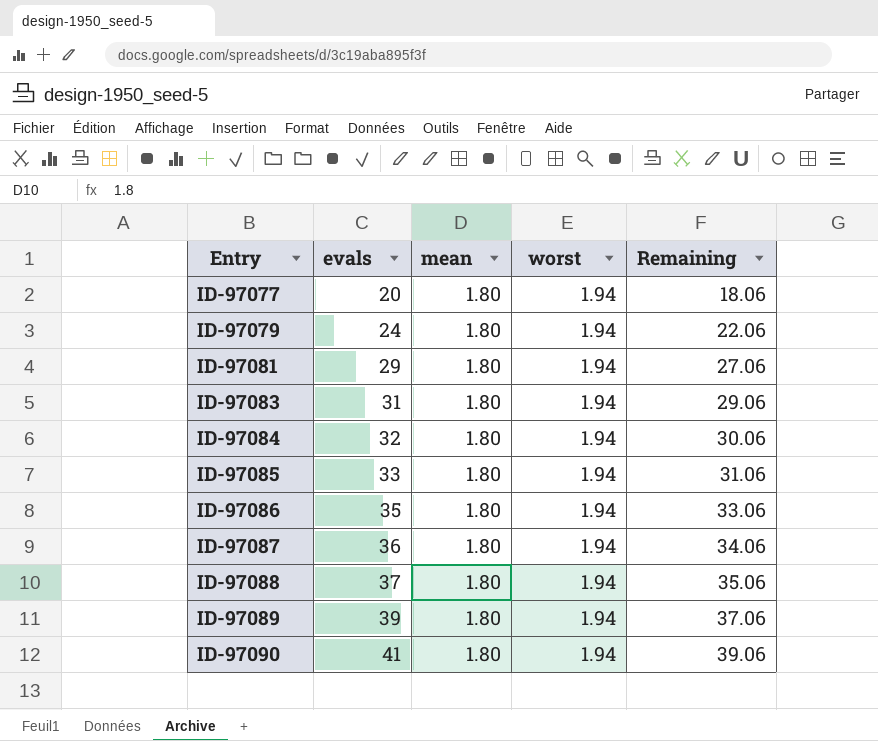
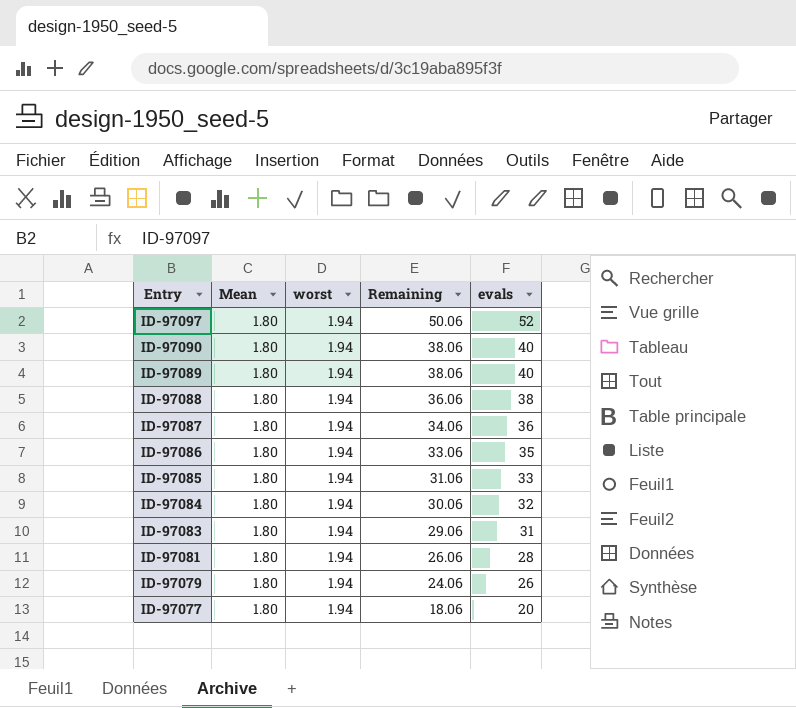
row order: Entry ascending -> Entry descending
column name: mean -> Mean
column evals | position: 2 -> 5
row ID-97097: none -> 1.80 | 1.94 | 50.06 | 52
ID-97090 | Remaining: 39.06 -> 38.06
ID-97090 | evals: 41 -> 40
ID-97089 | Remaining: 37.06 -> 38.06
ID-97089 | evals: 39 -> 40
ID-97088 | Remaining: 35.06 -> 36.06
ID-97088 | evals: 37 -> 38
ID-97081 | Remaining: 27.06 -> 26.06
ID-97081 | evals: 29 -> 28
ID-97079 | Remaining: 22.06 -> 24.06
ID-97079 | evals: 24 -> 26

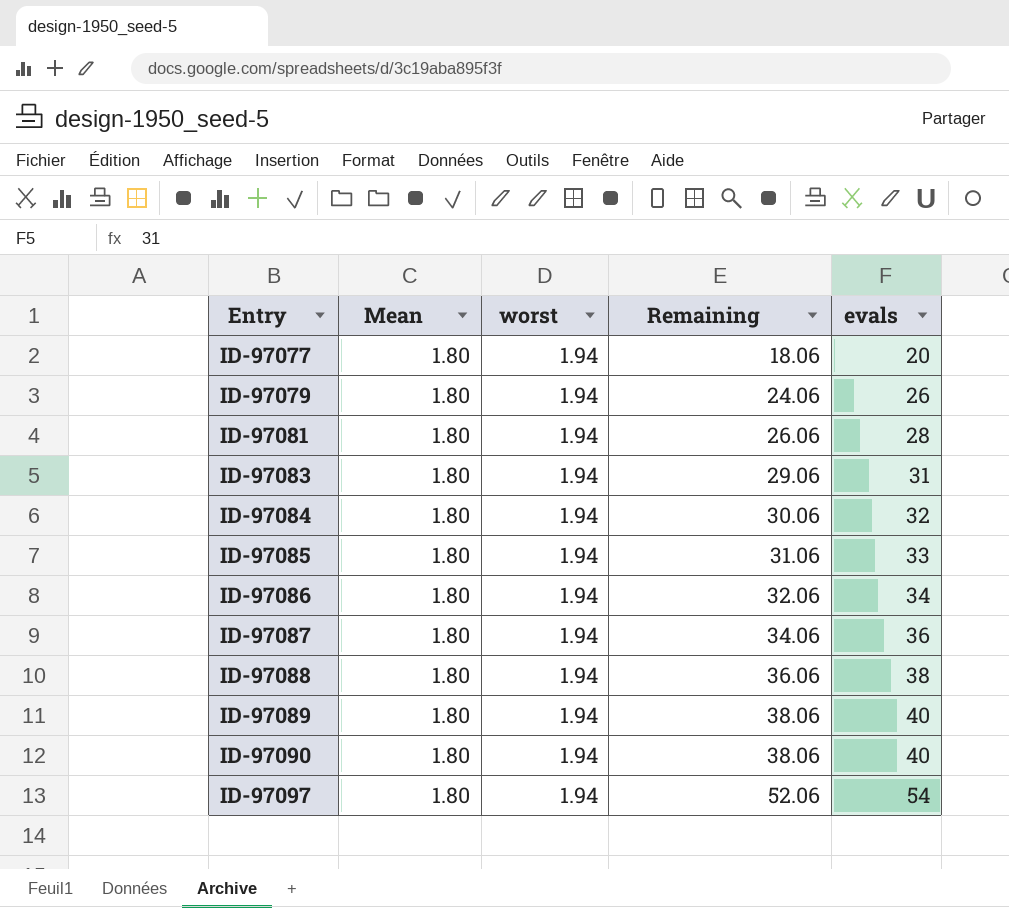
row order: Entry descending -> Entry ascending
ID-97086 | Remaining: 33.06 -> 32.06
ID-97086 | evals: 35 -> 34
ID-97097 | Remaining: 50.06 -> 52.06
ID-97097 | evals: 52 -> 54

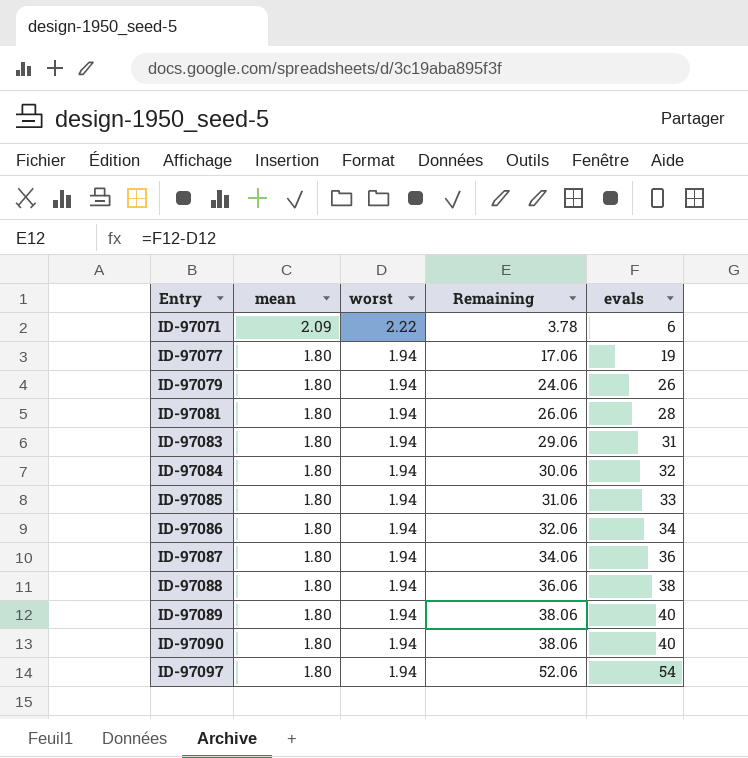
column name: Mean -> mean
row ID-97071: none -> 2.09 | 2.22 | 3.78 | 6
ID-97077 | Remaining: 18.06 -> 17.06
ID-97077 | evals: 20 -> 19

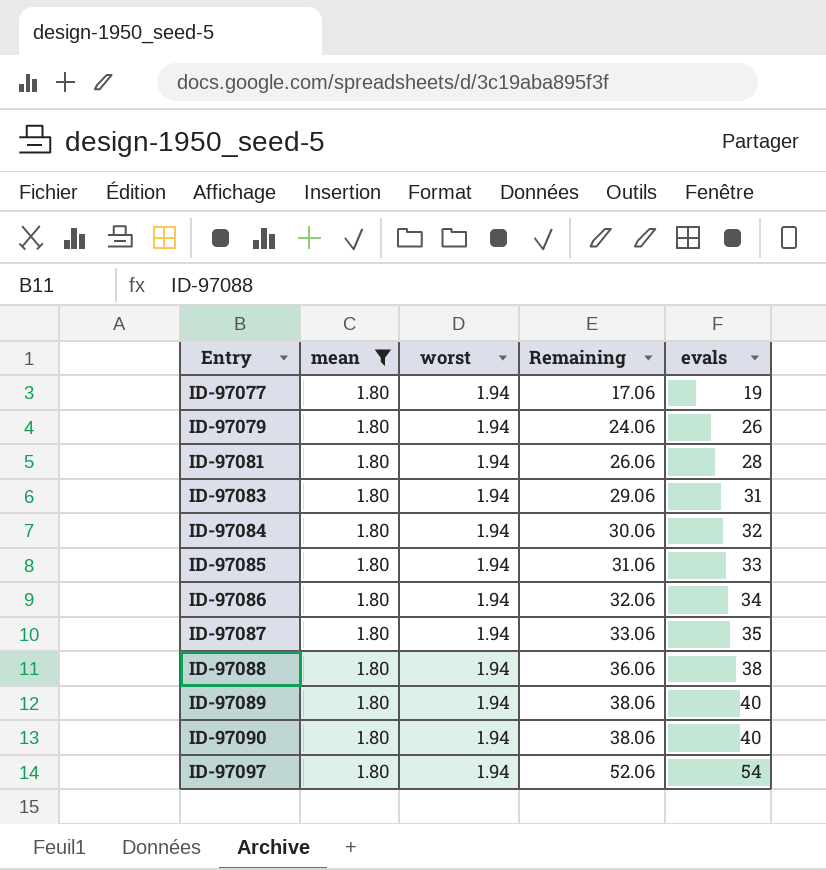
filter: none -> mean = 1.80
ID-97087 | Remaining: 34.06 -> 33.06
ID-97087 | evals: 36 -> 35

